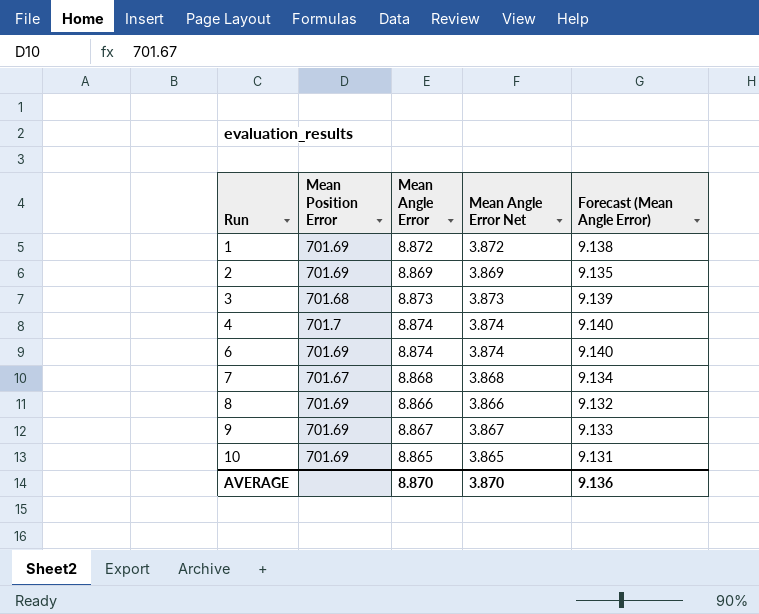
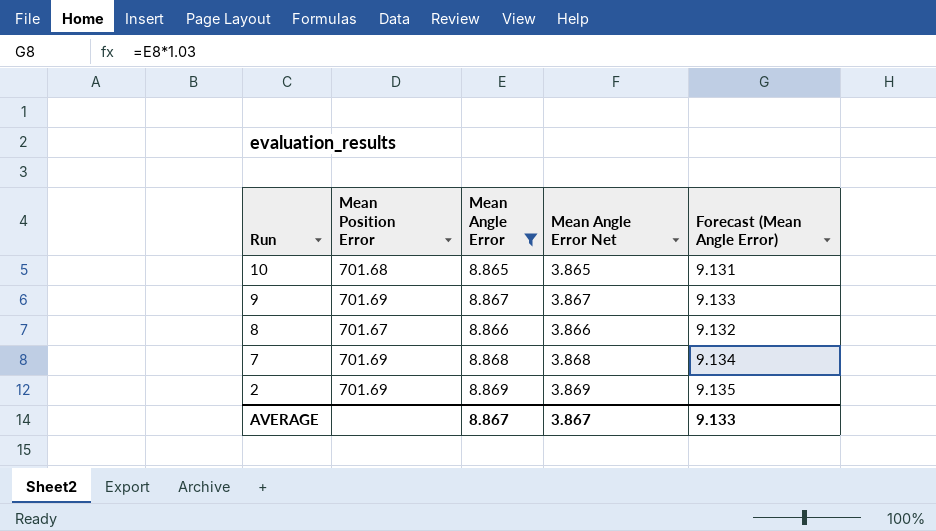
filter: none -> Mean Angle Error <= 8.869
row order: Run ascending -> Run descending
10 | Mean Position Error: 701.69 -> 701.68
8 | Mean Position Error: 701.69 -> 701.67
7 | Mean Position Error: 701.67 -> 701.69
AVERAGE | Mean Angle Error: 8.870 -> 8.867
AVERAGE | Mean Angle Error Net: 3.870 -> 3.867
AVERAGE | Forecast (Mean Angle Error): 9.136 -> 9.133

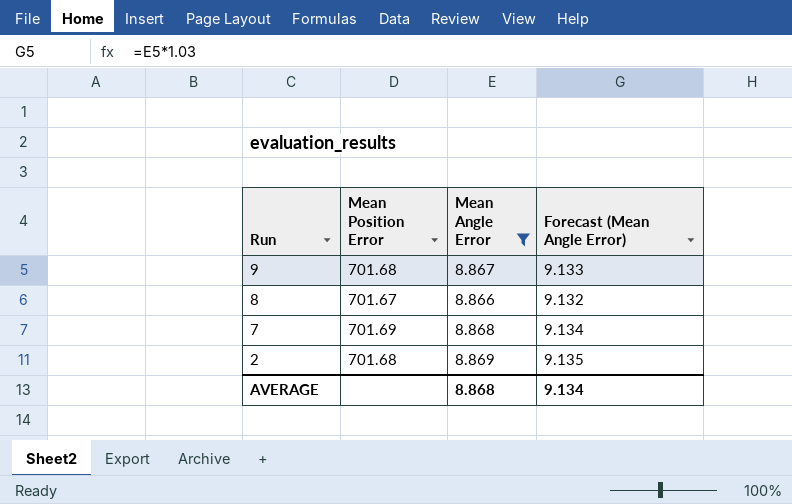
column Mean Angle Error Net | formula: [Mean Angle Error] - 5 -> none
row 10: 701.68 | 8.865 | 3.865 | 9.131 -> none
9 | Mean Position Error: 701.69 -> 701.68
2 | Mean Position Error: 701.69 -> 701.68
AVERAGE | Mean Angle Error: 8.867 -> 8.868
AVERAGE | Forecast (Mean Angle Error): 9.133 -> 9.134

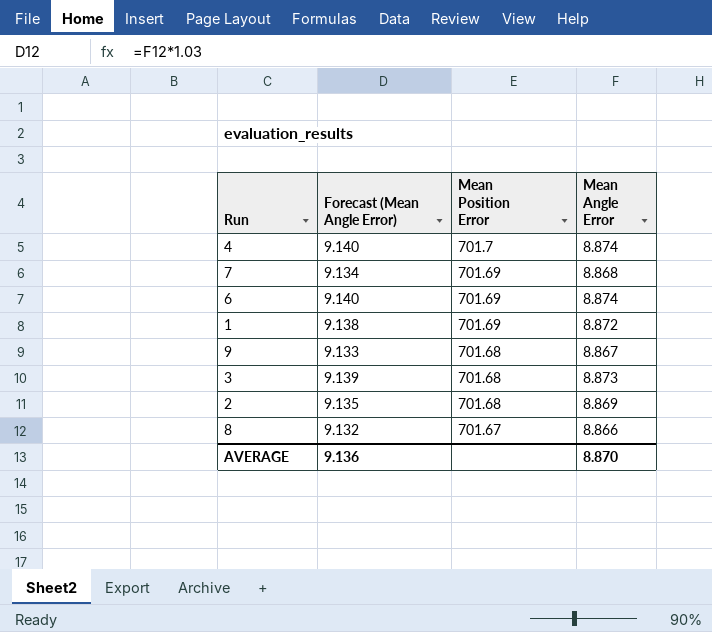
filter: Mean Angle Error <= 8.869 -> none
row order: Run descending -> Mean Position Error descending
column Forecast (Mean Angle Error) | position: 4 -> 2
AVERAGE | Forecast (Mean Angle Error): 9.134 -> 9.136
AVERAGE | Mean Angle Error: 8.868 -> 8.870

